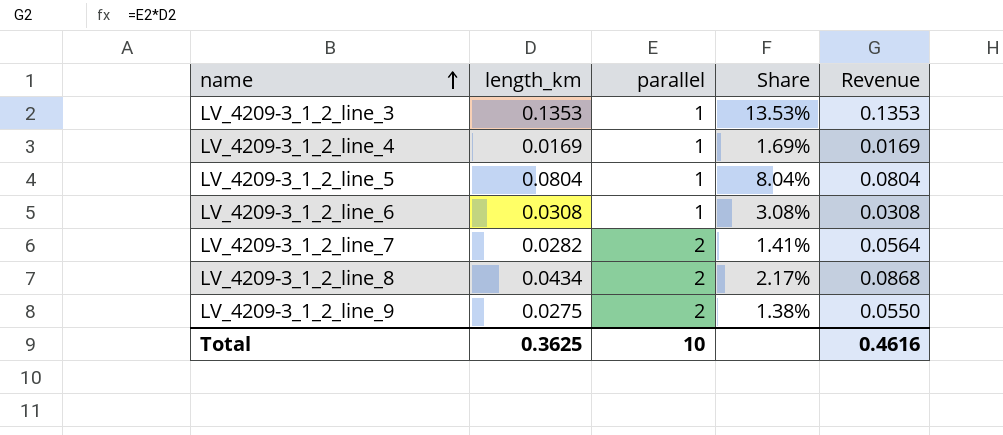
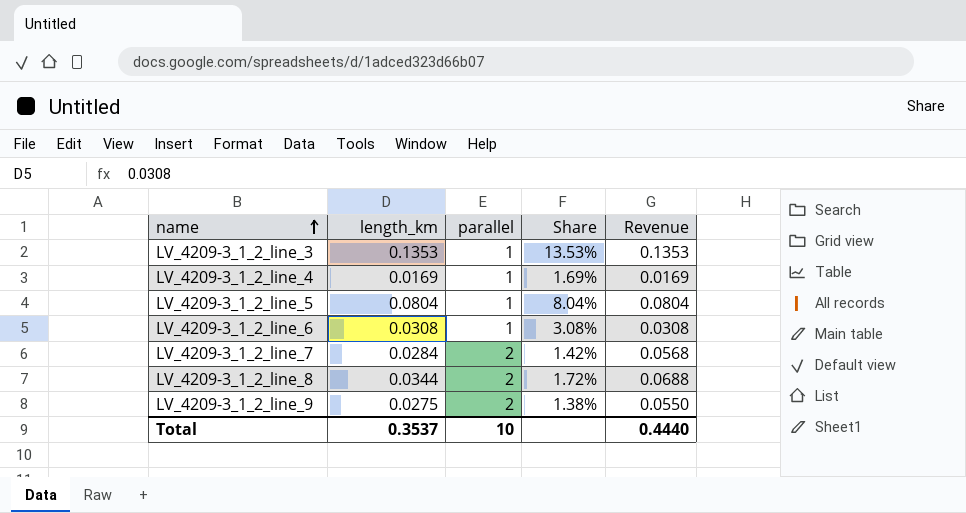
LV_4209-3_1_2_line_7 | length_km: 0.0282 -> 0.0284
LV_4209-3_1_2_line_7 | Share: 1.41% -> 1.42%
LV_4209-3_1_2_line_7 | Revenue: 0.0564 -> 0.0568
LV_4209-3_1_2_line_8 | length_km: 0.0434 -> 0.0344
LV_4209-3_1_2_line_8 | Share: 2.17% -> 1.72%
LV_4209-3_1_2_line_8 | Revenue: 0.0868 -> 0.0688
Total | length_km: 0.3625 -> 0.3537
Total | Revenue: 0.4616 -> 0.4440

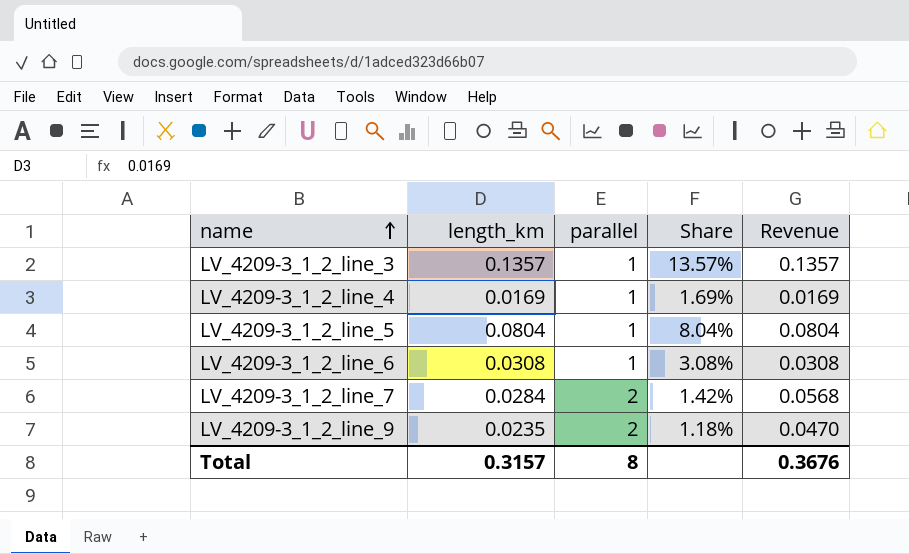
row LV_4209-3_1_2_line_8: 0.0344 | 2 | 1.72% | 0.0688 -> none
LV_4209-3_1_2_line_3 | length_km: 0.1353 -> 0.1357
LV_4209-3_1_2_line_3 | Share: 13.53% -> 13.57%
LV_4209-3_1_2_line_3 | Revenue: 0.1353 -> 0.1357
LV_4209-3_1_2_line_9 | length_km: 0.0275 -> 0.0235
LV_4209-3_1_2_line_9 | Share: 1.38% -> 1.18%
LV_4209-3_1_2_line_9 | Revenue: 0.0550 -> 0.0470
Total | length_km: 0.3537 -> 0.3157
Total | parallel: 10 -> 8
Total | Revenue: 0.4440 -> 0.3676

